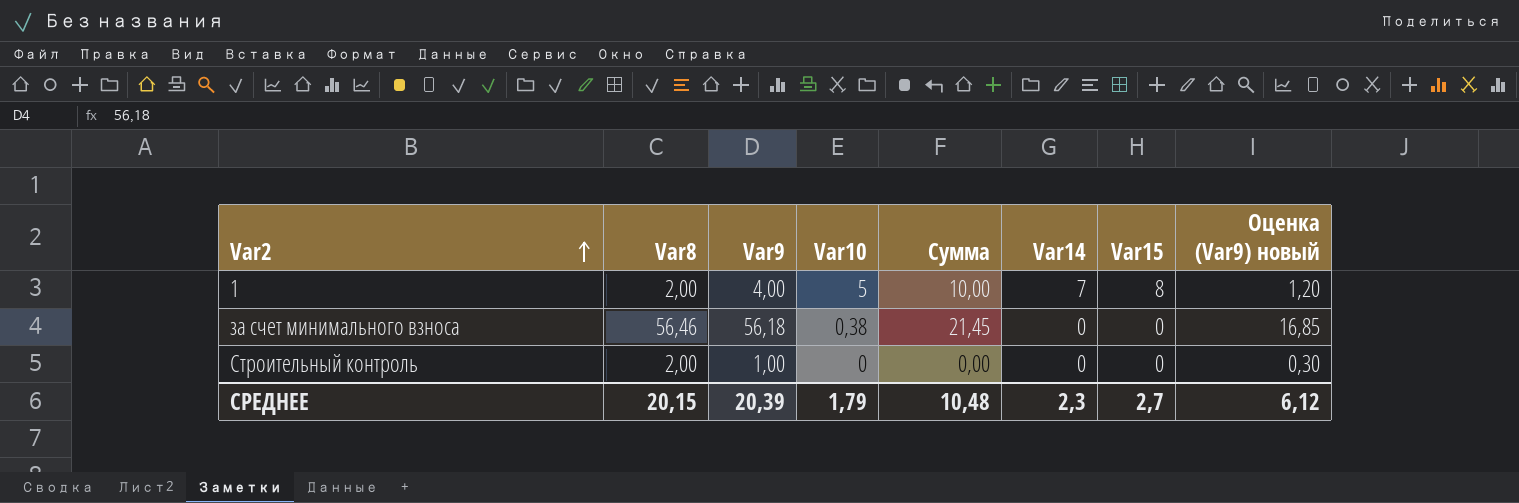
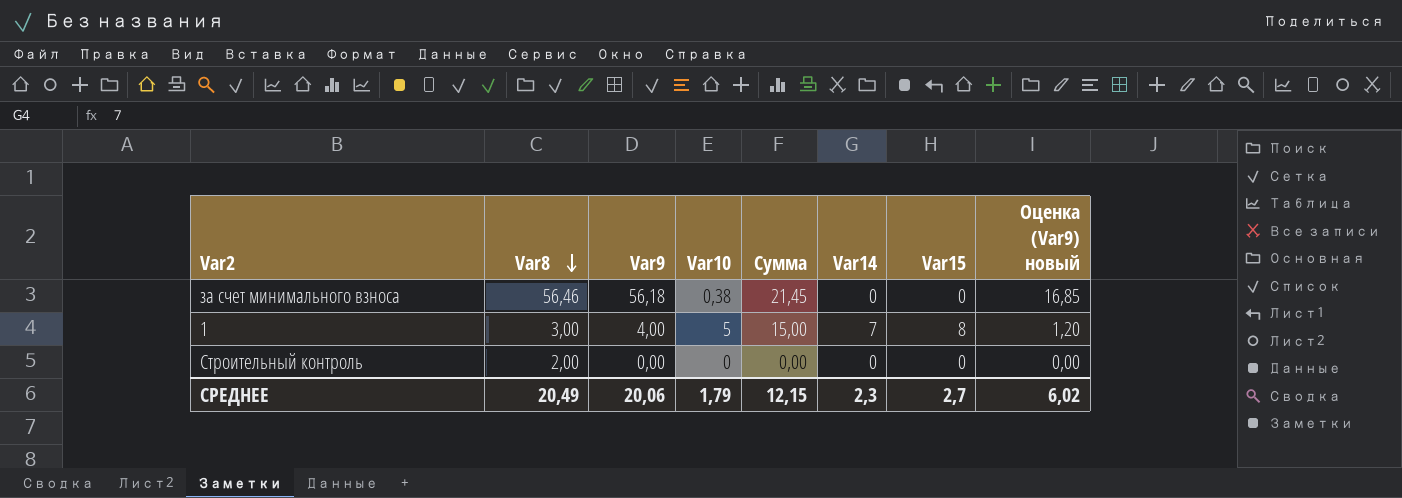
row order: Var2 ascending -> Var8 descending
1 | Var8: 2,00 -> 3,00
1 | Сумма: 10,00 -> 15,00
Строительный контроль | Var9: 1,00 -> 0,00
Строительный контроль | Оценка (Var9) новый: 0,30 -> 0,00
СРЕДНЕЕ | Var8: 20,15 -> 20,49
СРЕДНЕЕ | Var9: 20,39 -> 20,06
СРЕДНЕЕ | Сумма: 10,48 -> 12,15
СРЕДНЕЕ | Оценка (Var9) новый: 6,12 -> 6,02

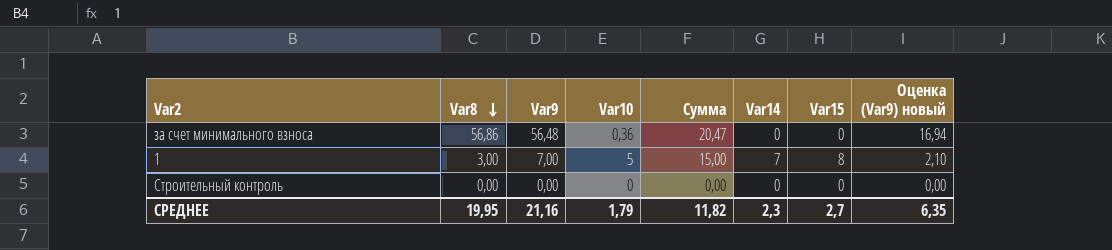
за счет минимального взноса | Var8: 56,46 -> 56,86
за счет минимального взноса | Var9: 56,18 -> 56,48
за счет минимального взноса | Var10: 0,38 -> 0,36
за счет минимального взноса | Сумма: 21,45 -> 20,47
за счет минимального взноса | Оценка (Var9) новый: 16,85 -> 16,94
1 | Var9: 4,00 -> 7,00
1 | Оценка (Var9) новый: 1,20 -> 2,10
Строительный контроль | Var8: 2,00 -> 0,00
СРЕДНЕЕ | Var8: 20,49 -> 19,95
СРЕДНЕЕ | Var9: 20,06 -> 21,16
СРЕДНЕЕ | Сумма: 12,15 -> 11,82
СРЕДНЕЕ | Оценка (Var9) новый: 6,02 -> 6,35

